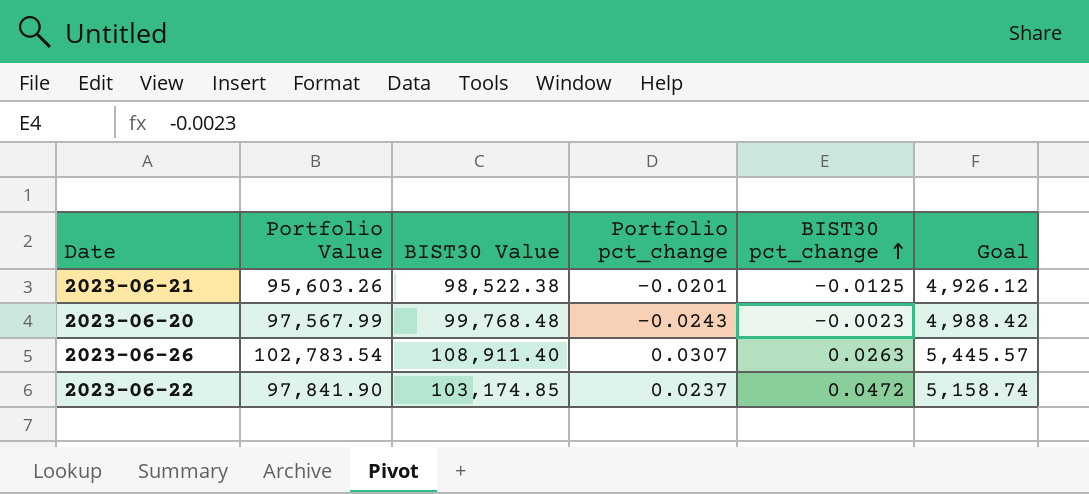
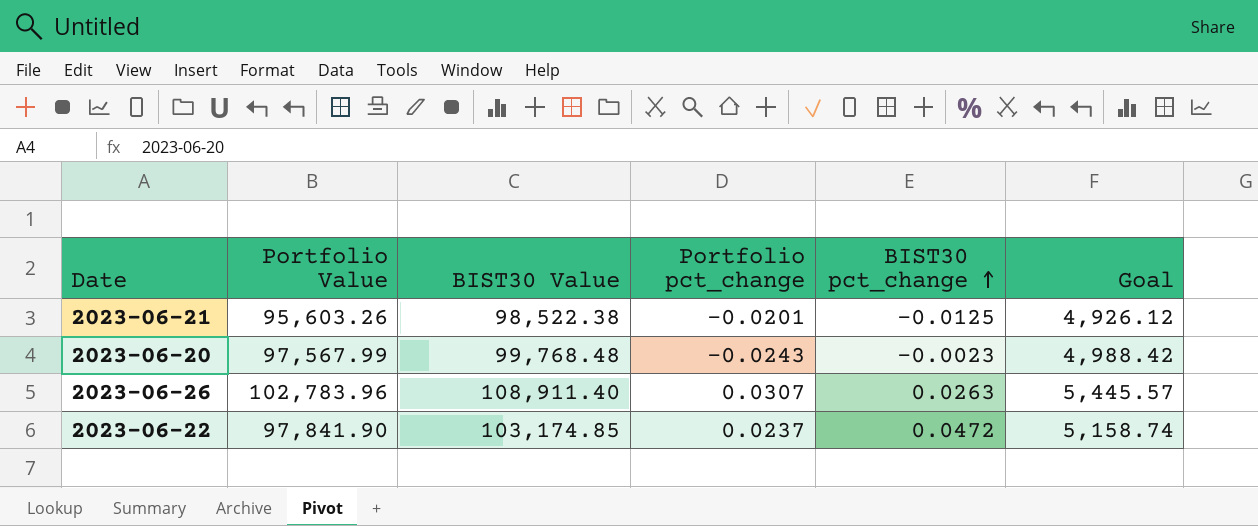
2023-06-26 | Portfolio Value: 102,783.54 -> 102,783.96

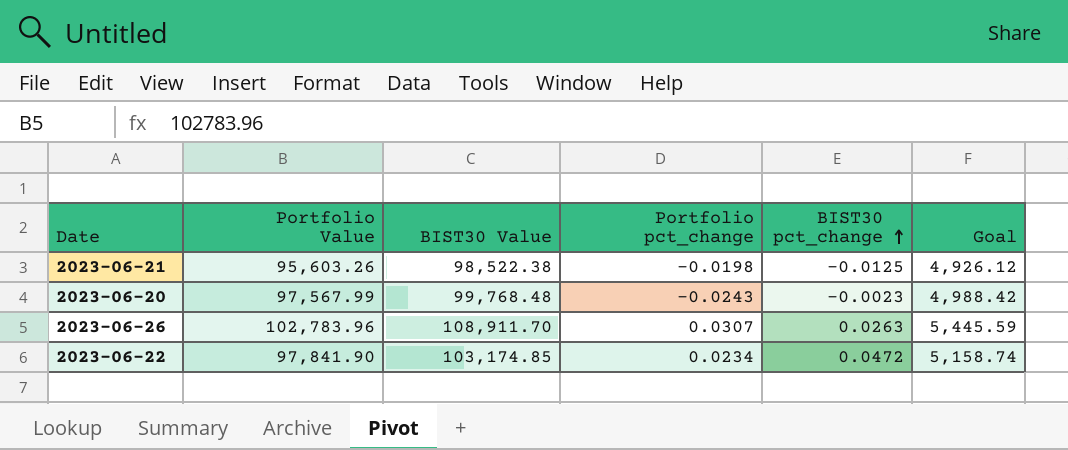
2023-06-21 | Portfolio pct_change: -0.0201 -> -0.0198
2023-06-26 | BIST30 Value: 108,911.40 -> 108,911.70
2023-06-26 | Goal: 5,445.57 -> 5,445.59
2023-06-22 | Portfolio pct_change: 0.0237 -> 0.0234

